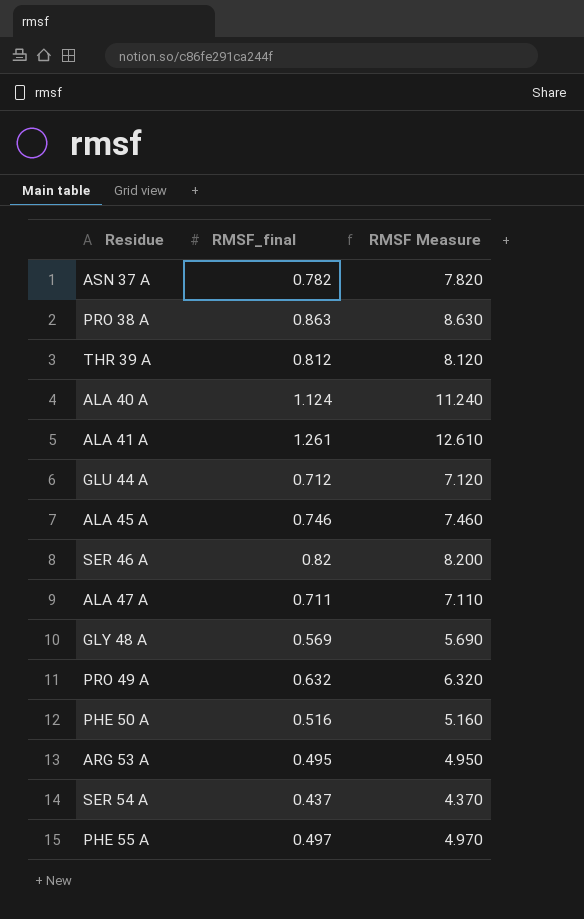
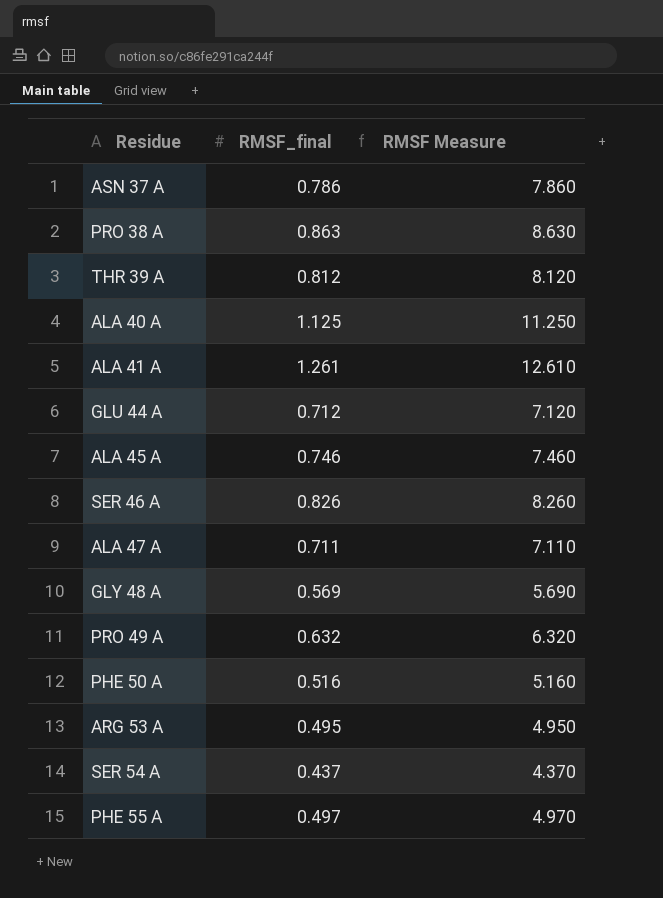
ASN 37 A | RMSF_final: 0.782 -> 0.786
ASN 37 A | RMSF Measure: 7.820 -> 7.860
ALA 40 A | RMSF_final: 1.124 -> 1.125
ALA 40 A | RMSF Measure: 11.240 -> 11.250
SER 46 A | RMSF_final: 0.82 -> 0.826
SER 46 A | RMSF Measure: 8.200 -> 8.260

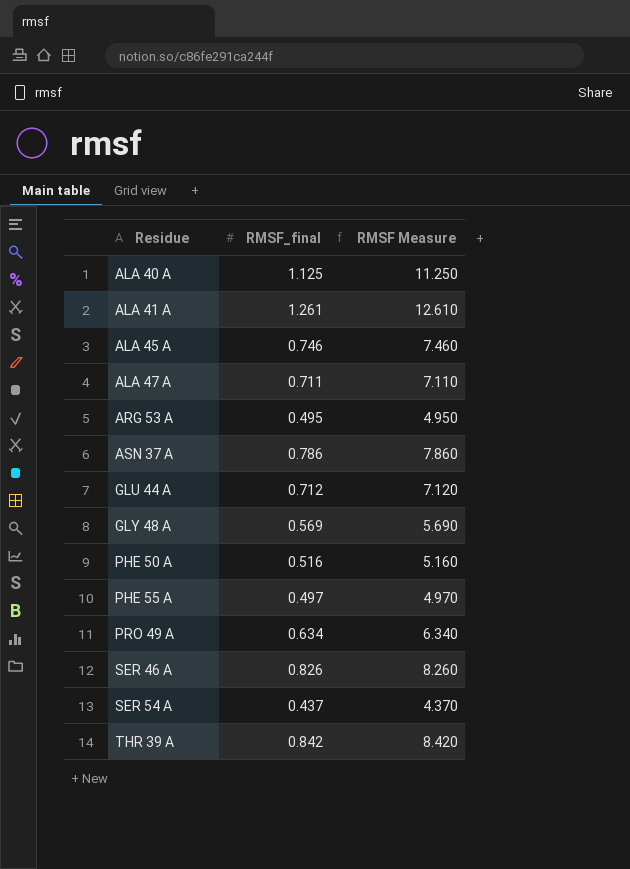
row order: none -> Residue ascending
row PRO 38 A: 0.863 | 8.630 -> none
PRO 49 A | RMSF_final: 0.632 -> 0.634
PRO 49 A | RMSF Measure: 6.320 -> 6.340
THR 39 A | RMSF_final: 0.812 -> 0.842
THR 39 A | RMSF Measure: 8.120 -> 8.420

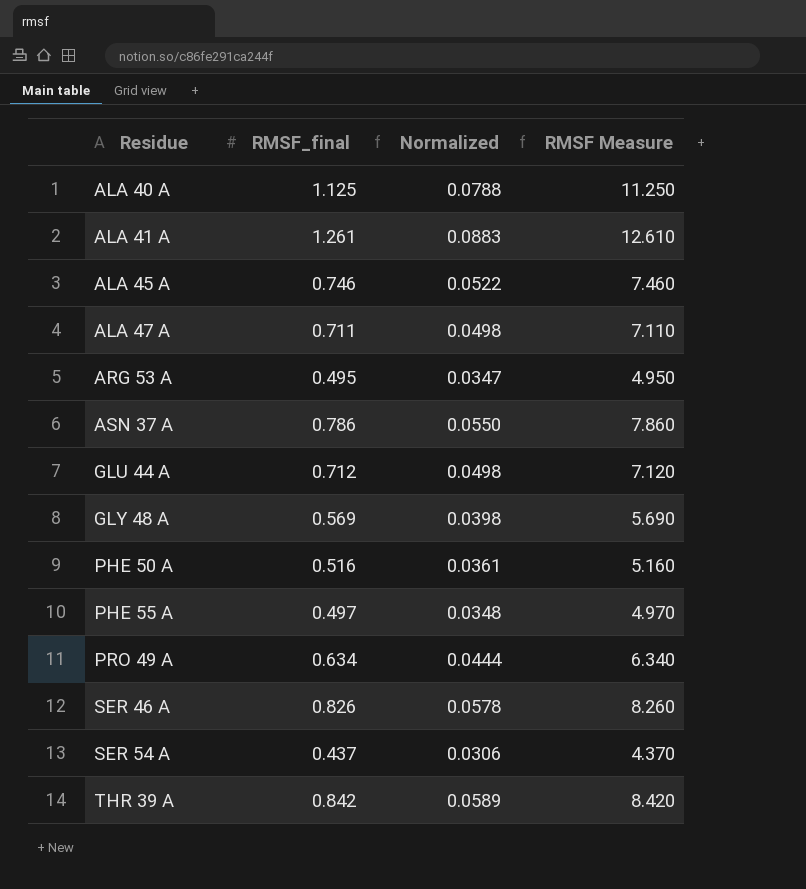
column Normalized | formula: none -> [RMSF_final] * 0.07

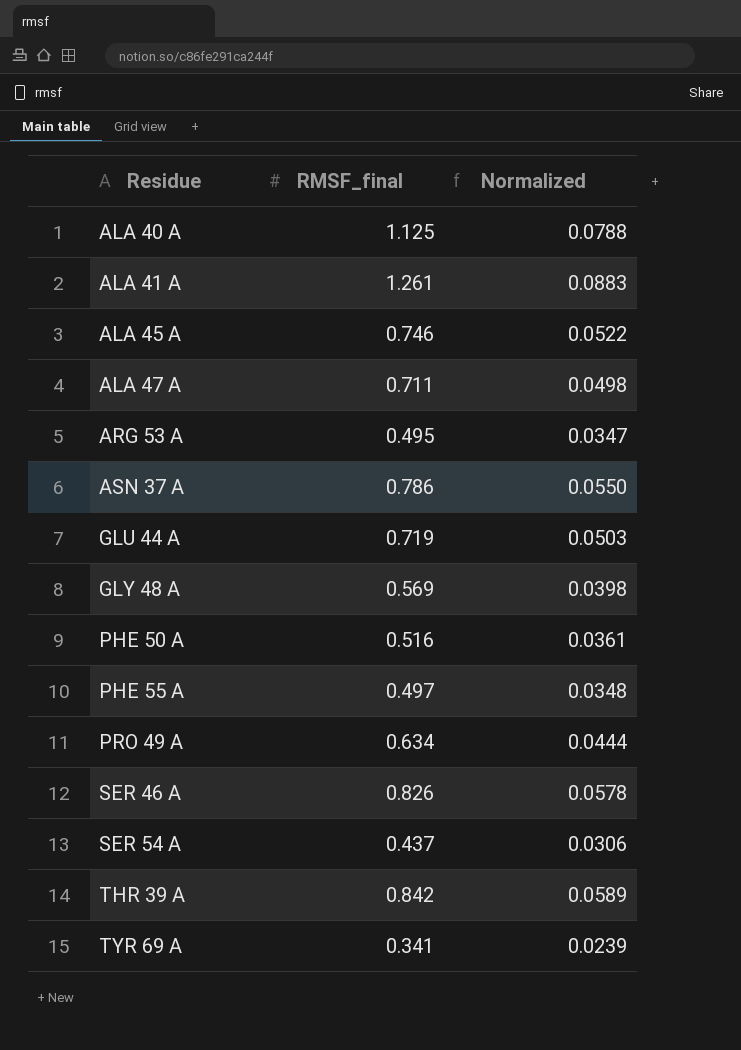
column RMSF Measure | formula: [RMSF_final] * 10 -> none
GLU 44 A | RMSF_final: 0.712 -> 0.719
GLU 44 A | Normalized: 0.0498 -> 0.0503
row TYR 69 A: none -> 0.341 | 0.0239

